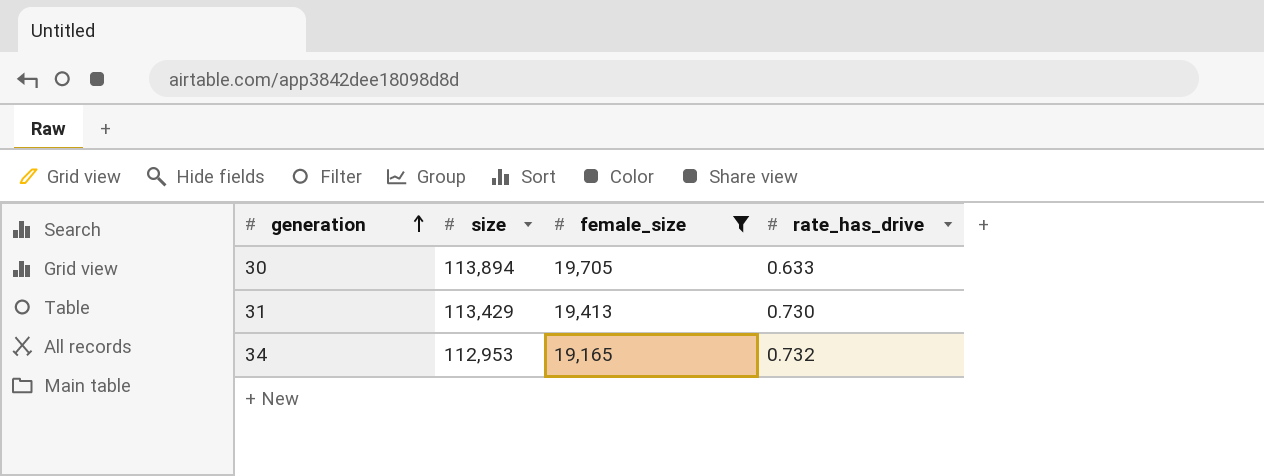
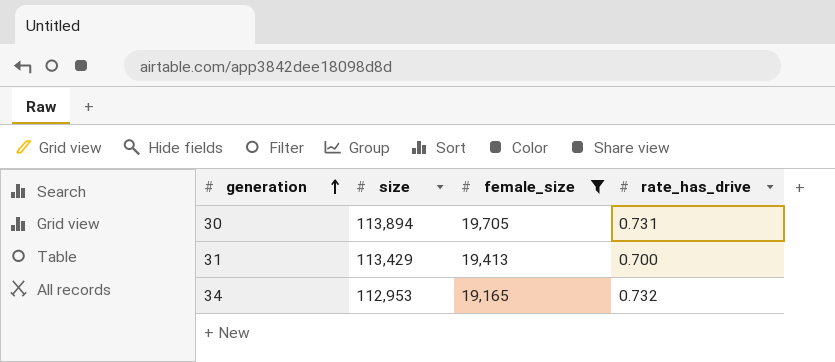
30 | rate_has_drive: 0.633 -> 0.731
31 | rate_has_drive: 0.730 -> 0.700

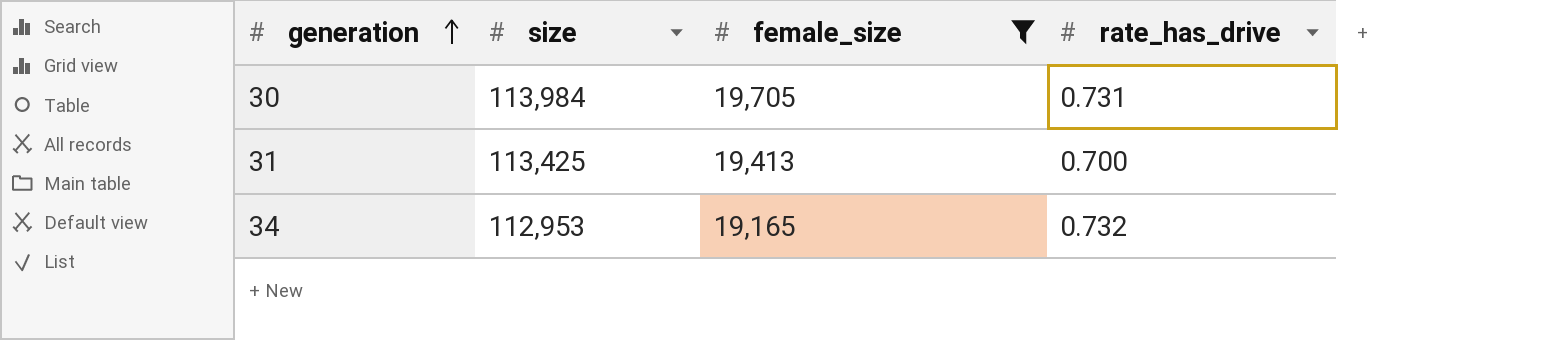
30 | size: 113,894 -> 113,984
31 | size: 113,429 -> 113,425

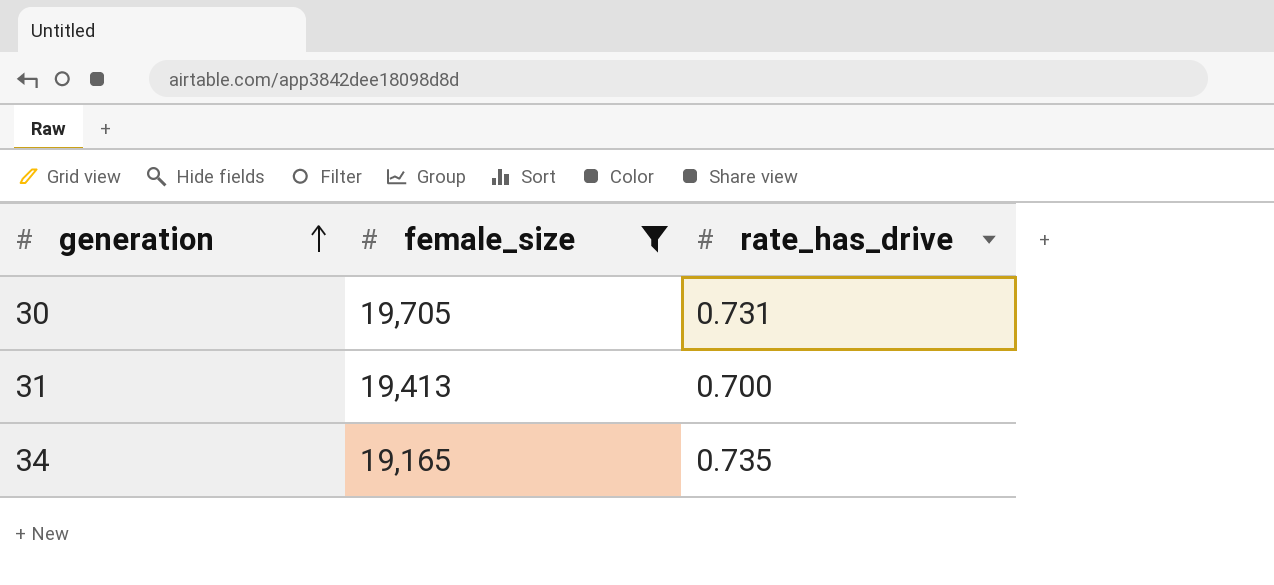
column size | position: 2 -> none
34 | rate_has_drive: 0.732 -> 0.735

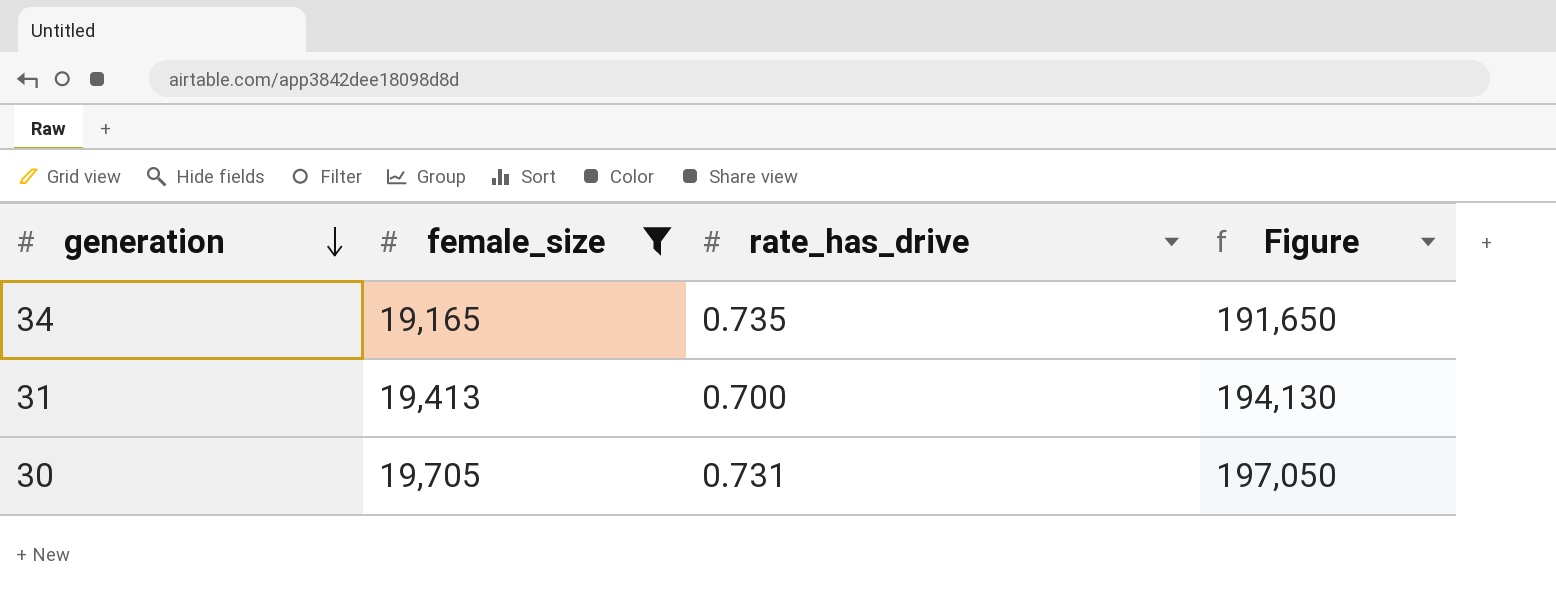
row order: generation ascending -> generation descending
column Figure | formula: none -> [female_size] * 10

